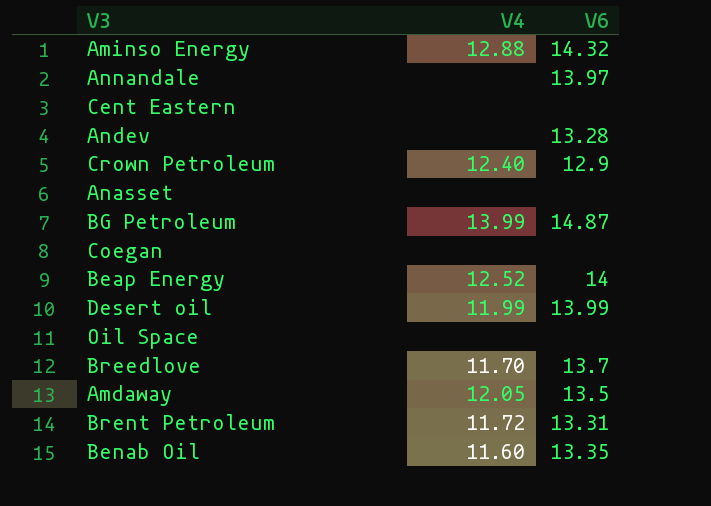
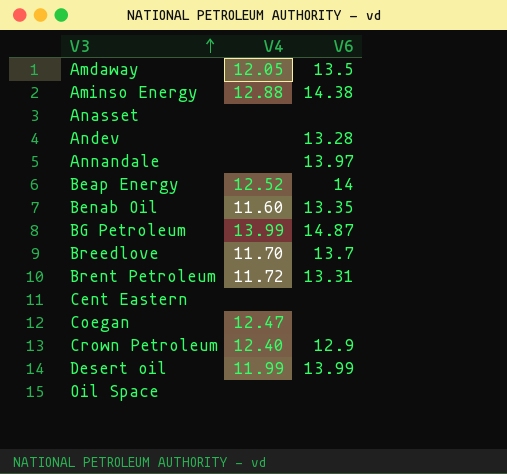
row order: none -> V3 ascending
Aminso Energy | V6: 14.32 -> 14.38
Coegan | V4: none -> 12.47

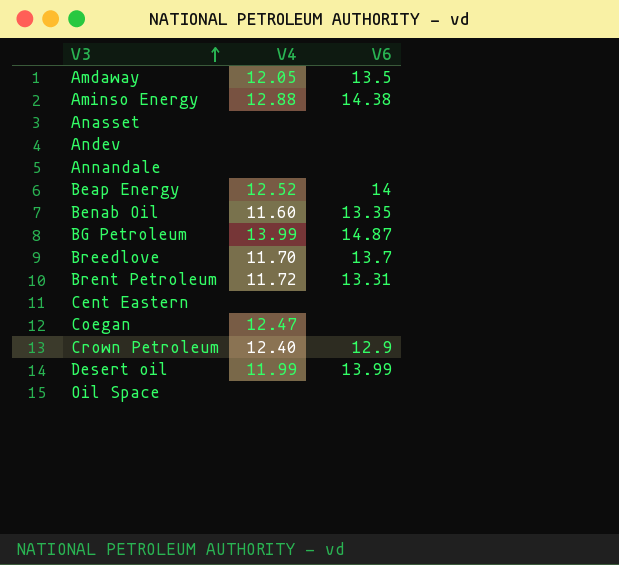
Andev | V6: 13.28 -> none
Annandale | V6: 13.97 -> none

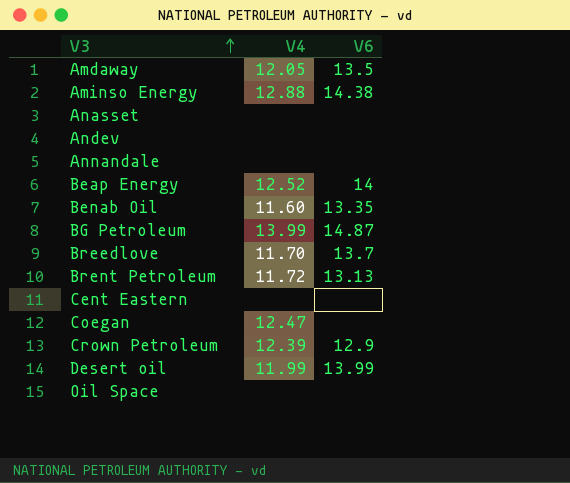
Brent Petroleum | V6: 13.31 -> 13.13
Crown Petroleum | V4: 12.40 -> 12.39

